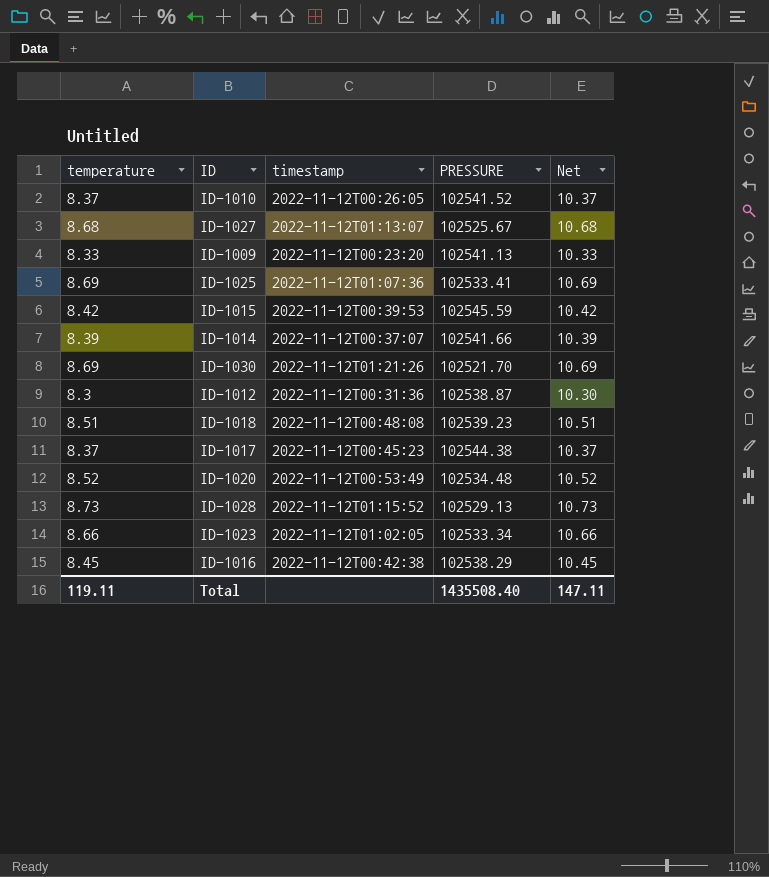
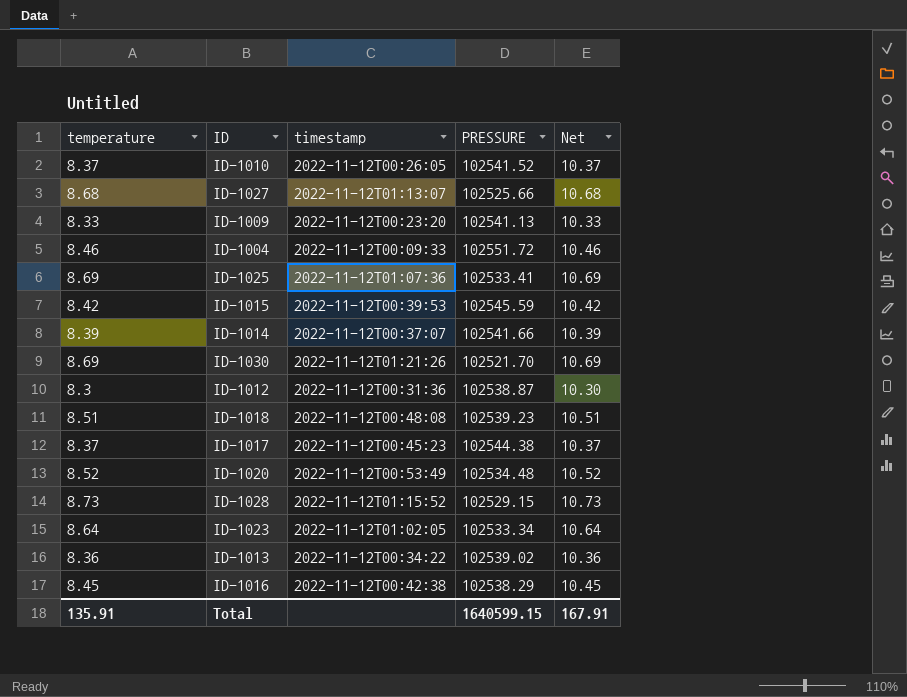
ID-1027 | PRESSURE: 102525.67 -> 102525.66
row ID-1004: none -> 8.46 | 2022-11-12T00:09:33 | 102551.72 | 10.46
ID-1028 | PRESSURE: 102529.13 -> 102529.15
ID-1023 | temperature: 8.66 -> 8.64
ID-1023 | Net: 10.66 -> 10.64
row ID-1013: none -> 8.36 | 2022-11-12T00:34:22 | 102539.02 | 10.36
Total | temperature: 119.11 -> 135.91
Total | PRESSURE: 1435508.40 -> 1640599.15
Total | Net: 147.11 -> 167.91

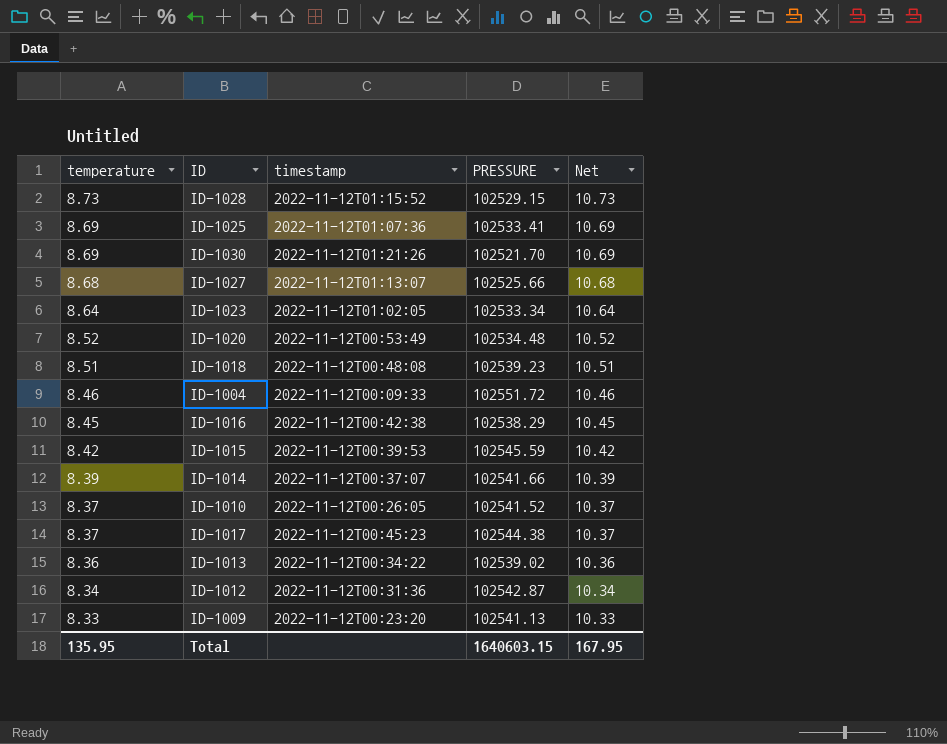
row order: none -> temperature descending
ID-1012 | temperature: 8.3 -> 8.34
ID-1012 | PRESSURE: 102538.87 -> 102542.87
ID-1012 | Net: 10.30 -> 10.34
Total | temperature: 135.91 -> 135.95
Total | PRESSURE: 1640599.15 -> 1640603.15
Total | Net: 167.91 -> 167.95

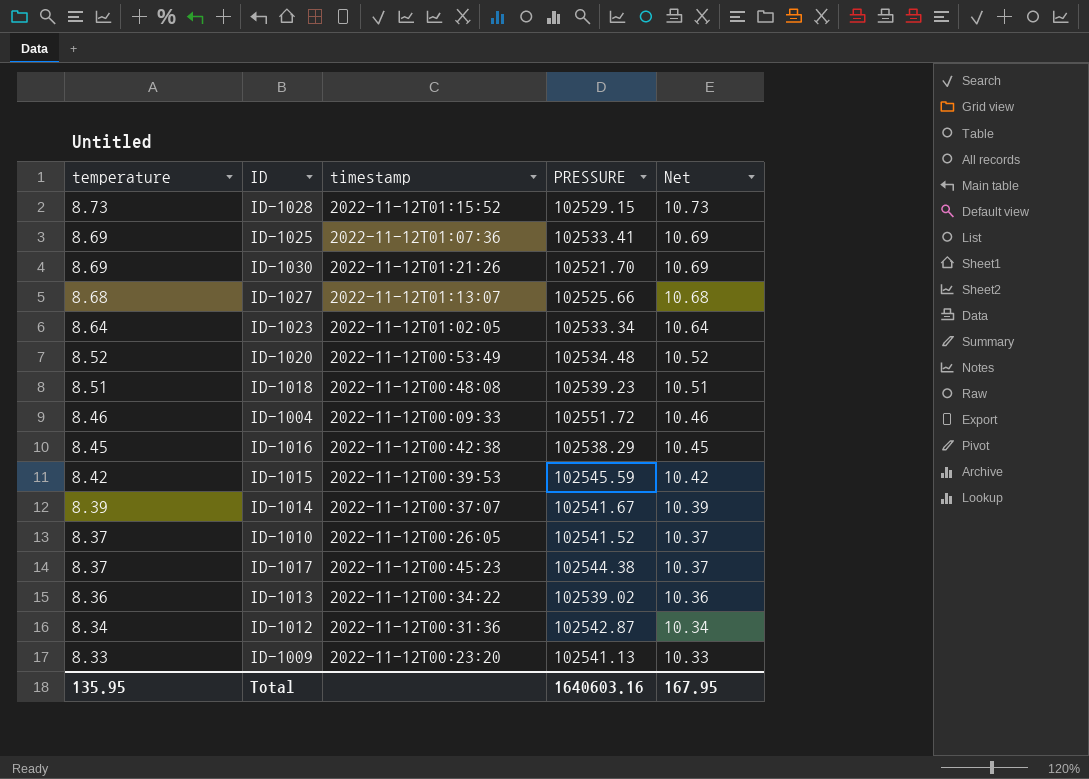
ID-1014 | PRESSURE: 102541.66 -> 102541.67
Total | PRESSURE: 1640603.15 -> 1640603.16

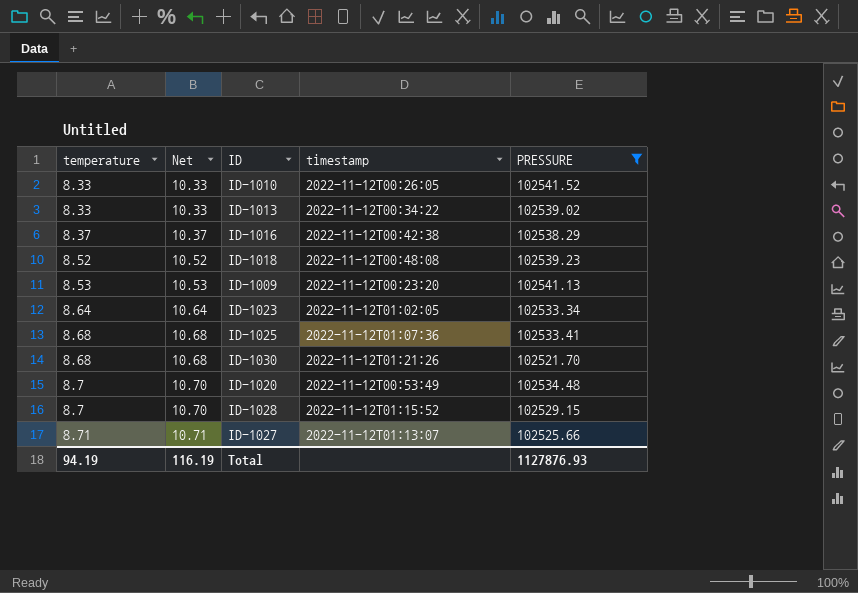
filter: none -> PRESSURE <= 102541.52
row order: temperature descending -> temperature ascending
column Net | position: 5 -> 2
ID-1010 | temperature: 8.37 -> 8.33
ID-1010 | Net: 10.37 -> 10.33
ID-1013 | temperature: 8.36 -> 8.33
ID-1013 | Net: 10.36 -> 10.33
ID-1016 | temperature: 8.45 -> 8.37
ID-1016 | Net: 10.45 -> 10.37
ID-1018 | temperature: 8.51 -> 8.52
ID-1018 | Net: 10.51 -> 10.52
ID-1009 | temperature: 8.33 -> 8.53
ID-1009 | Net: 10.33 -> 10.53
ID-1025 | temperature: 8.69 -> 8.68
ID-1025 | Net: 10.69 -> 10.68
ID-1030 | temperature: 8.69 -> 8.68
ID-1030 | Net: 10.69 -> 10.68
ID-1020 | temperature: 8.52 -> 8.7
ID-1020 | Net: 10.52 -> 10.70
ID-1028 | temperature: 8.73 -> 8.7
ID-1028 | Net: 10.73 -> 10.70
ID-1027 | temperature: 8.68 -> 8.71
ID-1027 | Net: 10.68 -> 10.71
Total | temperature: 135.95 -> 94.19
Total | Net: 167.95 -> 116.19
Total | PRESSURE: 1640603.16 -> 1127876.93

